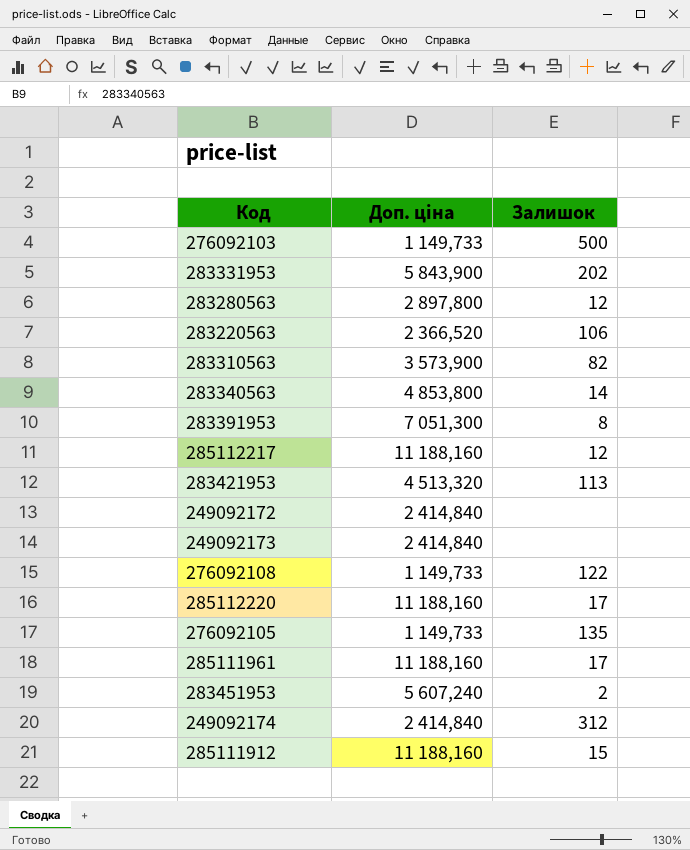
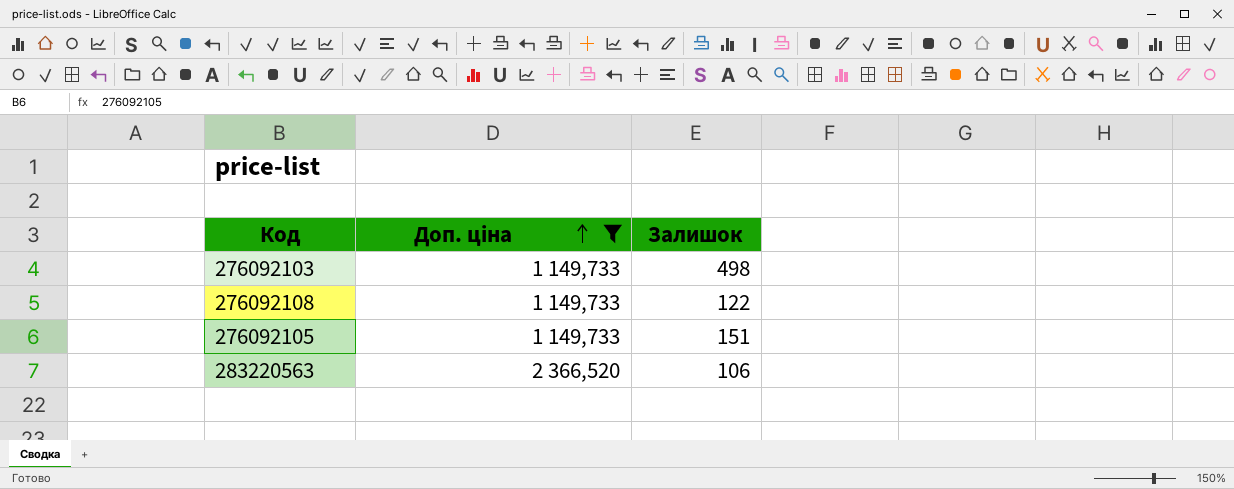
filter: none -> Доп. ціна <= 2 366,520
row order: none -> Доп. ціна ascending
276092103 | Залишок: 500 -> 498
276092105 | Залишок: 135 -> 151

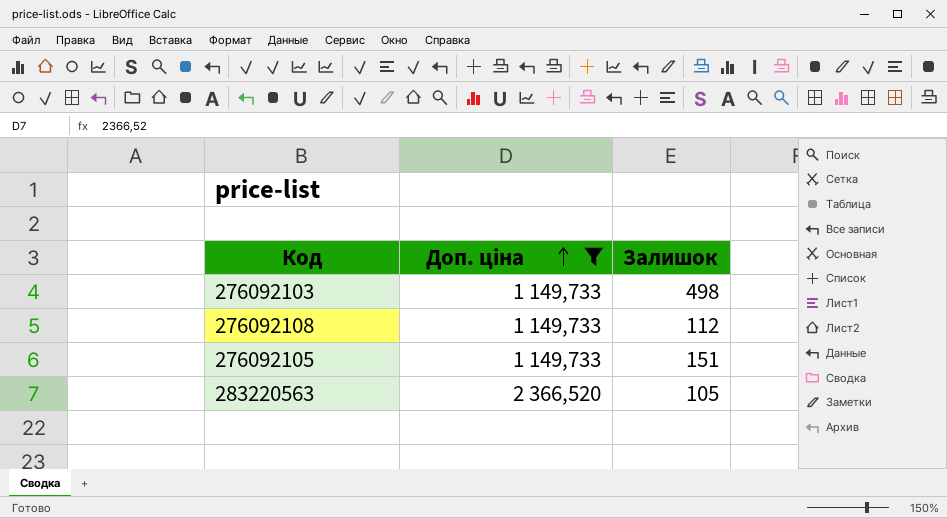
276092108 | Залишок: 122 -> 112
283220563 | Залишок: 106 -> 105

